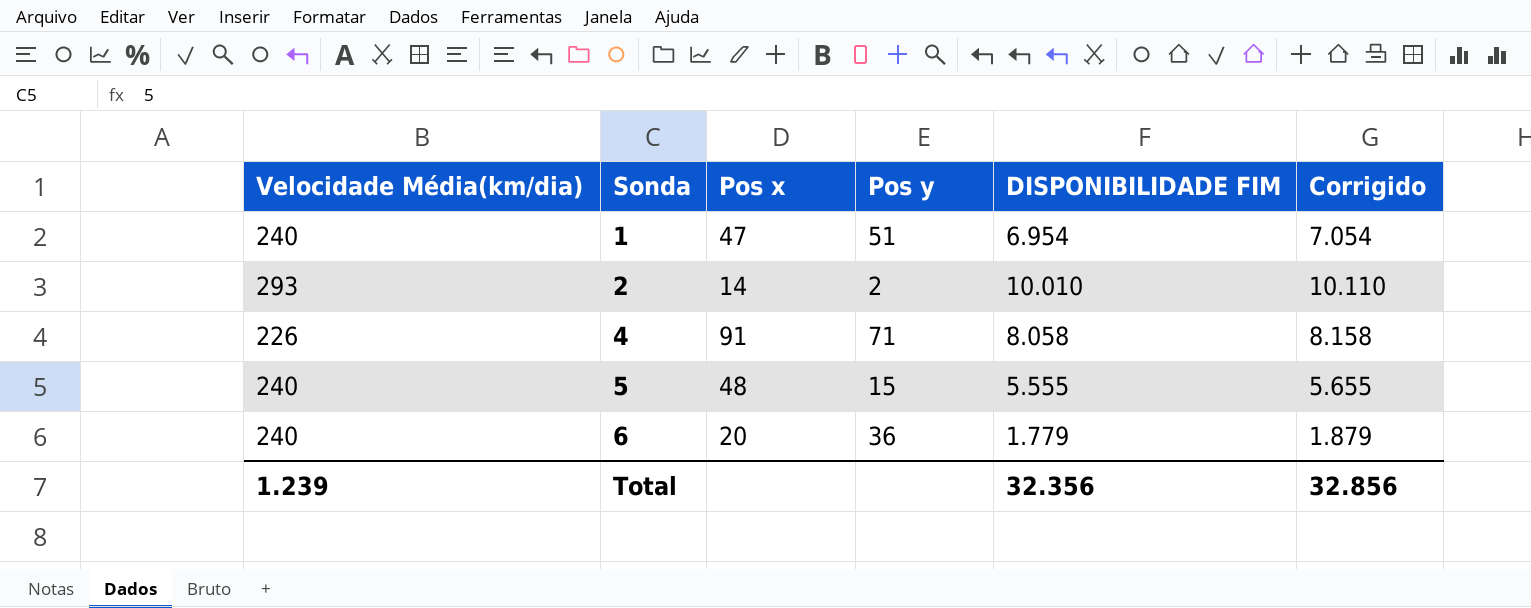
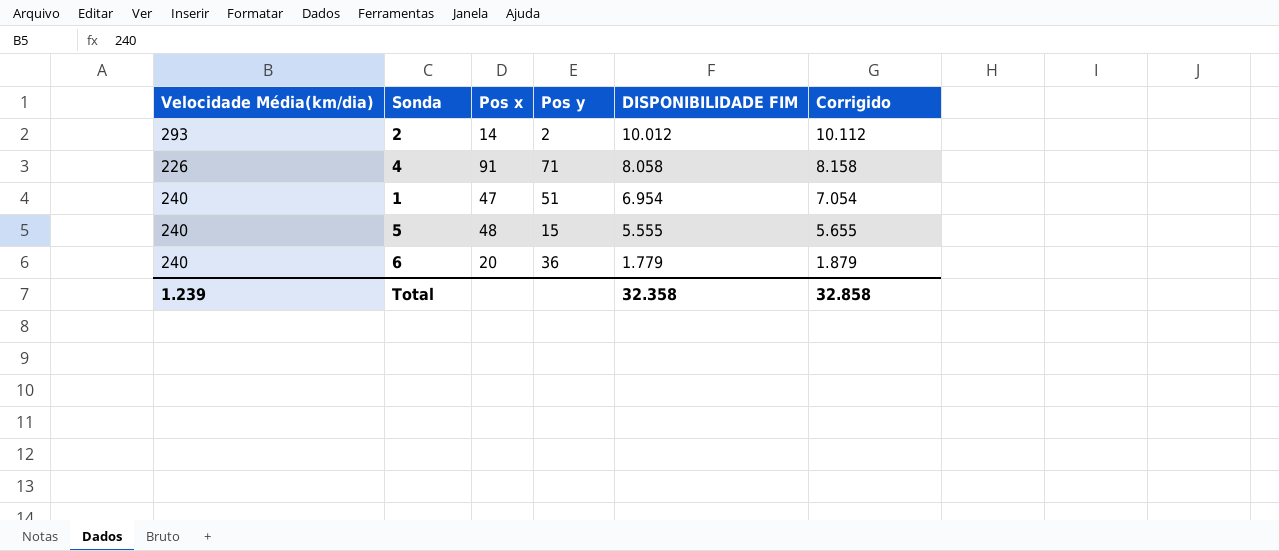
row order: Sonda ascending -> DISPONIBILIDADE FIM descending
2 | DISPONIBILIDADE FIM: 10.010 -> 10.012
2 | Corrigido: 10.110 -> 10.112
Total | DISPONIBILIDADE FIM: 32.356 -> 32.358
Total | Corrigido: 32.856 -> 32.858

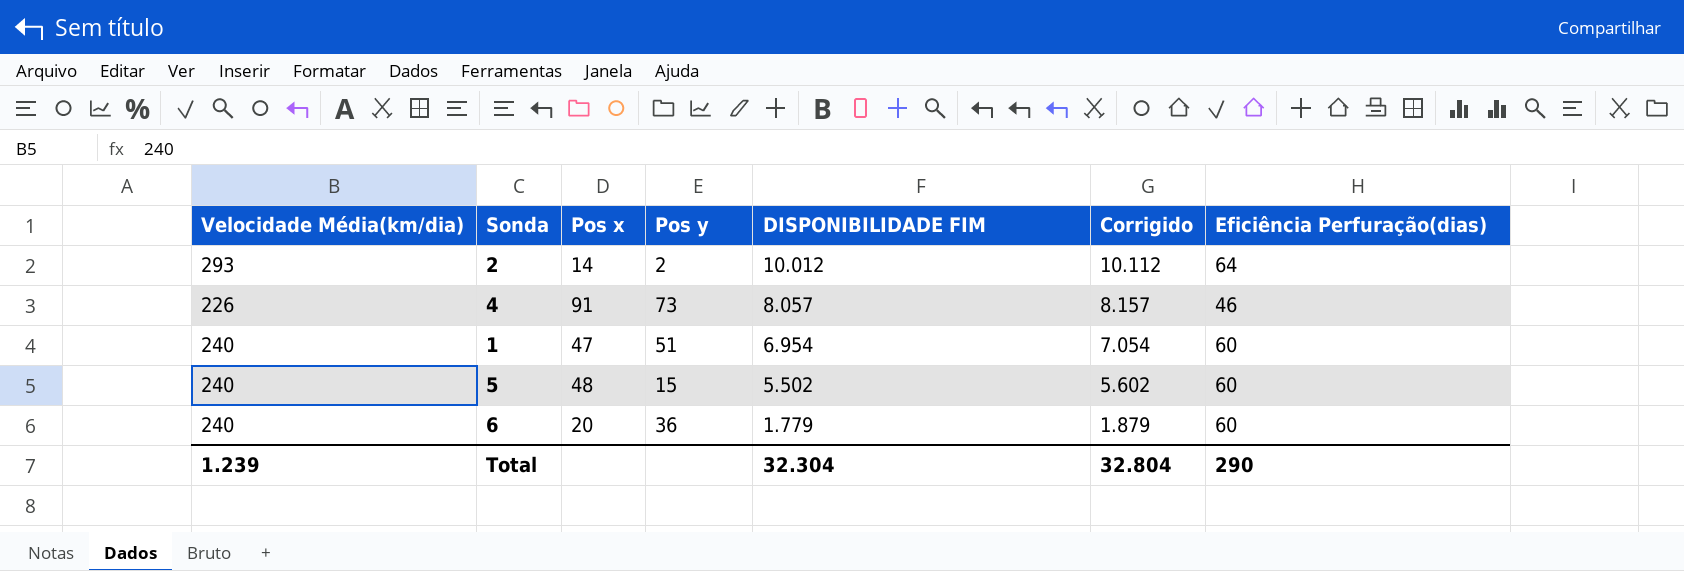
column Eficiência Perfuração(dias) | position: none -> 7
4 | Pos y: 71 -> 73
4 | DISPONIBILIDADE FIM: 8.058 -> 8.057
4 | Corrigido: 8.158 -> 8.157
5 | DISPONIBILIDADE FIM: 5.555 -> 5.502
5 | Corrigido: 5.655 -> 5.602
Total | DISPONIBILIDADE FIM: 32.358 -> 32.304
Total | Corrigido: 32.858 -> 32.804

